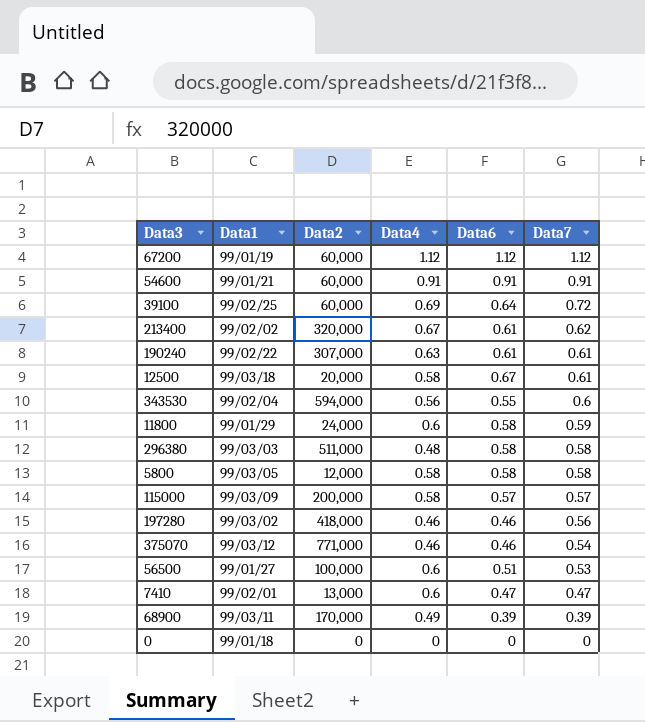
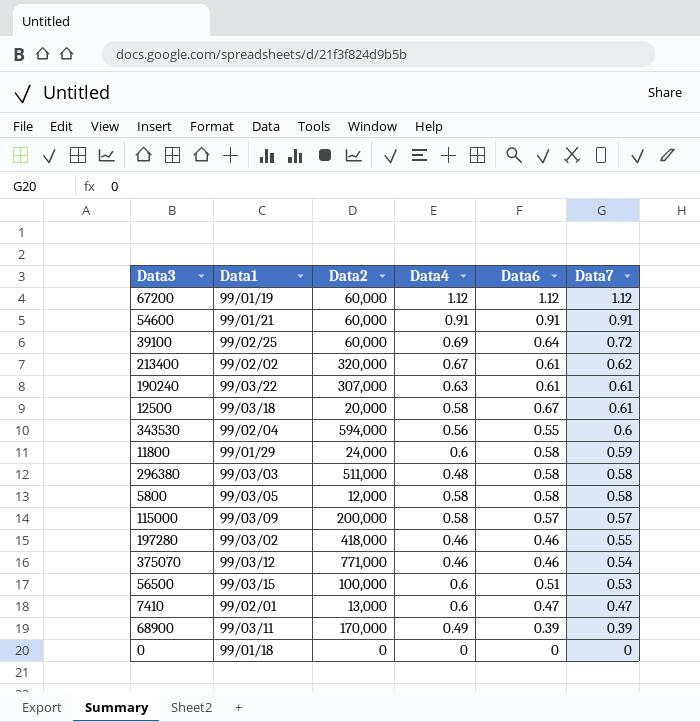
190240 | Data1: 99/02/22 -> 99/03/22
197280 | Data7: 0.56 -> 0.55
56500 | Data1: 99/01/27 -> 99/03/15

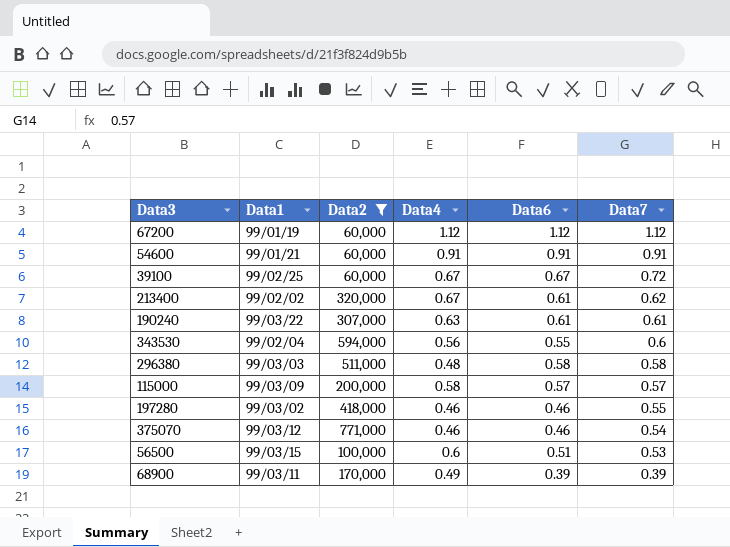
filter: none -> Data2 >= 60,000
39100 | Data4: 0.69 -> 0.67
39100 | Data6: 0.64 -> 0.67

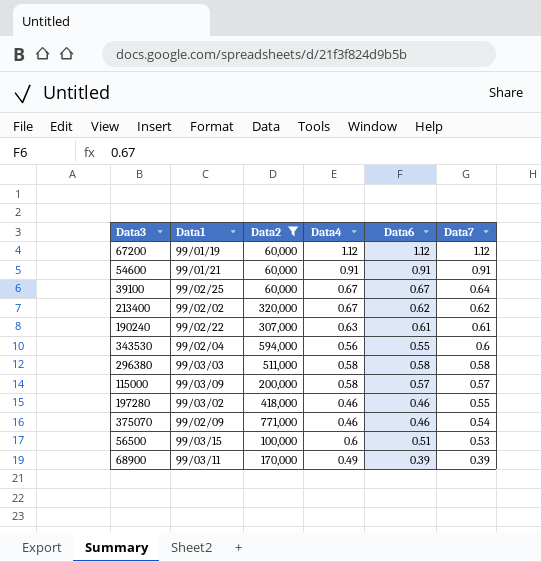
39100 | Data7: 0.72 -> 0.64
213400 | Data6: 0.61 -> 0.62
190240 | Data1: 99/03/22 -> 99/02/22
296380 | Data4: 0.48 -> 0.58
375070 | Data1: 99/03/12 -> 99/02/09

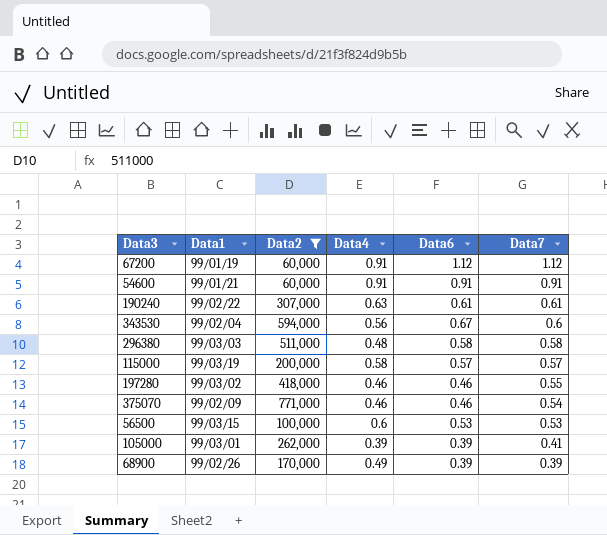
row 39100: 99/02/25 | 60,000 | 0.67 | 0.67 | 0.64 -> none
row 213400: 99/02/02 | 320,000 | 0.67 | 0.62 | 0.62 -> none
67200 | Data4: 1.12 -> 0.91
343530 | Data6: 0.55 -> 0.67
296380 | Data4: 0.58 -> 0.48
115000 | Data1: 99/03/09 -> 99/03/19
56500 | Data6: 0.51 -> 0.53
row 105000: none -> 99/03/01 | 262,000 | 0.39 | 0.39 | 0.41
68900 | Data1: 99/03/11 -> 99/02/26

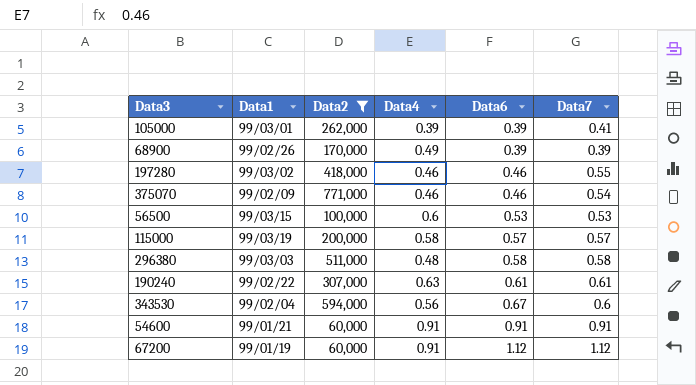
row order: Data7 descending -> Data6 ascending

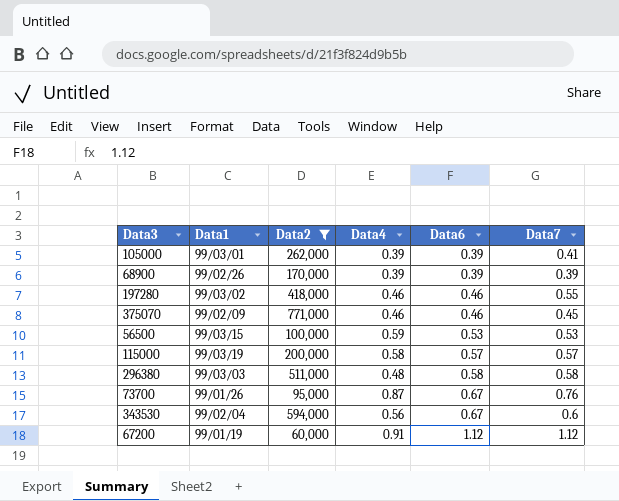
row 190240: 99/02/22 | 307,000 | 0.63 | 0.61 | 0.61 -> none
row 54600: 99/01/21 | 60,000 | 0.91 | 0.91 | 0.91 -> none
68900 | Data4: 0.49 -> 0.39
375070 | Data7: 0.54 -> 0.45
56500 | Data4: 0.6 -> 0.59
row 73700: none -> 99/01/26 | 95,000 | 0.87 | 0.67 | 0.76

